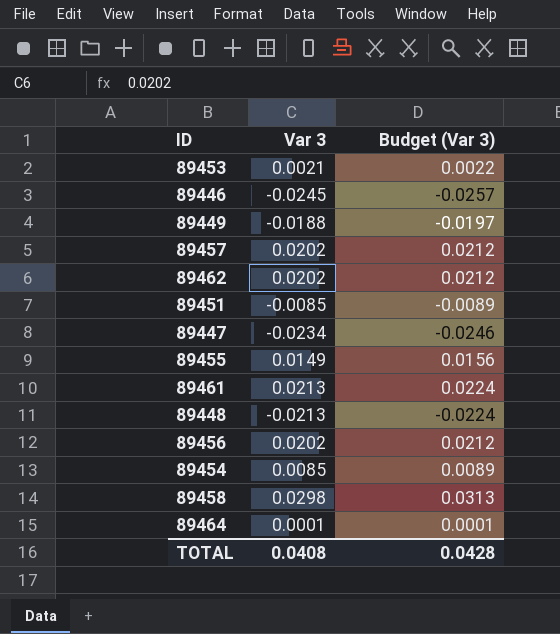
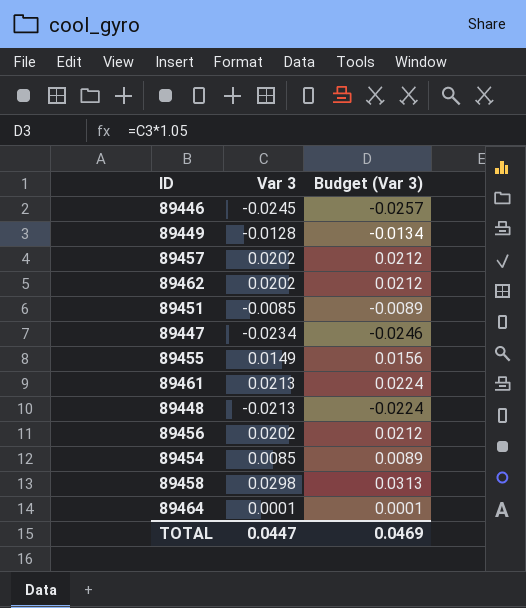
row 89453: 0.0021 | 0.0022 -> none
89449 | Var 3: -0.0188 -> -0.0128
89449 | Budget (Var 3): -0.0197 -> -0.0134
TOTAL | Var 3: 0.0408 -> 0.0447
TOTAL | Budget (Var 3): 0.0428 -> 0.0469

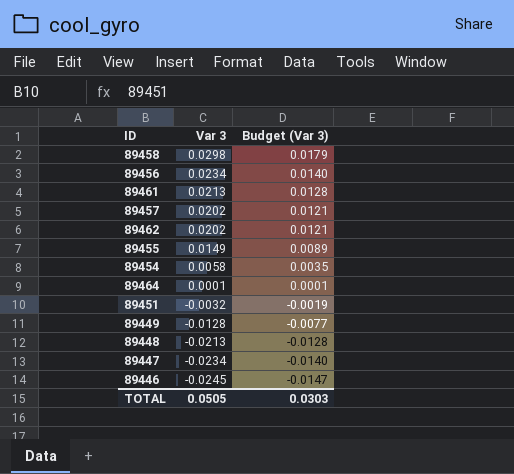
row order: none -> Var 3 descending
column Budget (Var 3) | formula: [Var 3] * 1.05 -> [Var 3] * 0.6
89456 | Var 3: 0.0202 -> 0.0234
89454 | Var 3: 0.0085 -> 0.0058
89451 | Var 3: -0.0085 -> -0.0032
TOTAL | Var 3: 0.0447 -> 0.0505
TOTAL | Budget (Var 3): 0.0469 -> 0.0303

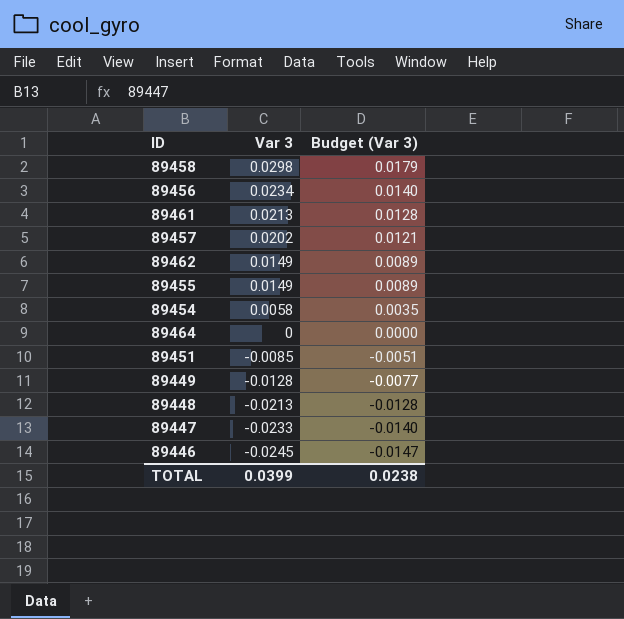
89462 | Var 3: 0.0202 -> 0.0149
89462 | Budget (Var 3): 0.0121 -> 0.0089
89464 | Var 3: 0.0001 -> 0
89464 | Budget (Var 3): 0.0001 -> 0.0000
89451 | Var 3: -0.0032 -> -0.0085
89451 | Budget (Var 3): -0.0019 -> -0.0051
89447 | Var 3: -0.0234 -> -0.0233
TOTAL | Var 3: 0.0505 -> 0.0399
TOTAL | Budget (Var 3): 0.0303 -> 0.0238

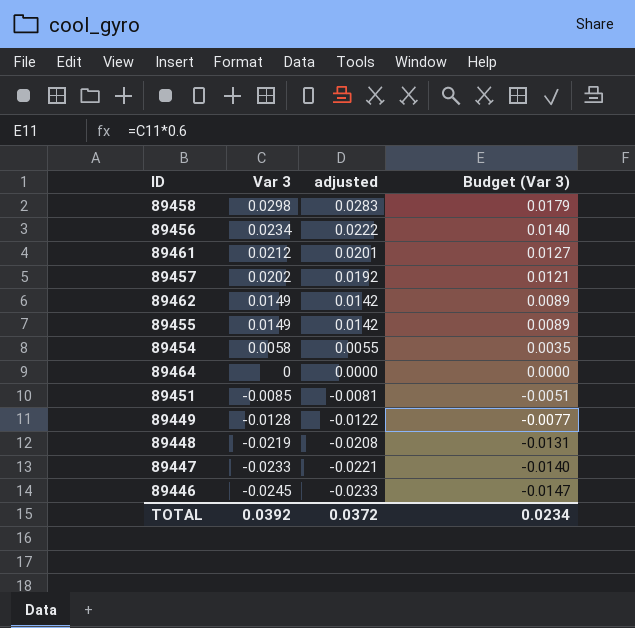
column adjusted | formula: none -> [Var 3] * 0.95
89461 | Var 3: 0.0213 -> 0.0212
89461 | Budget (Var 3): 0.0128 -> 0.0127
89448 | Var 3: -0.0213 -> -0.0219
89448 | Budget (Var 3): -0.0128 -> -0.0131
TOTAL | Var 3: 0.0399 -> 0.0392
TOTAL | Budget (Var 3): 0.0238 -> 0.0234

